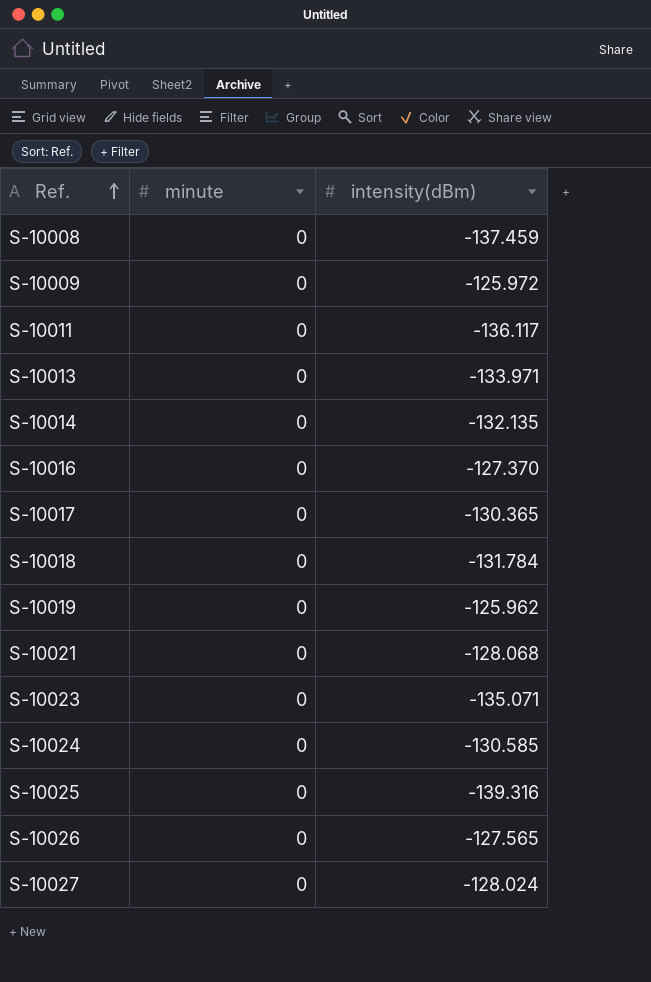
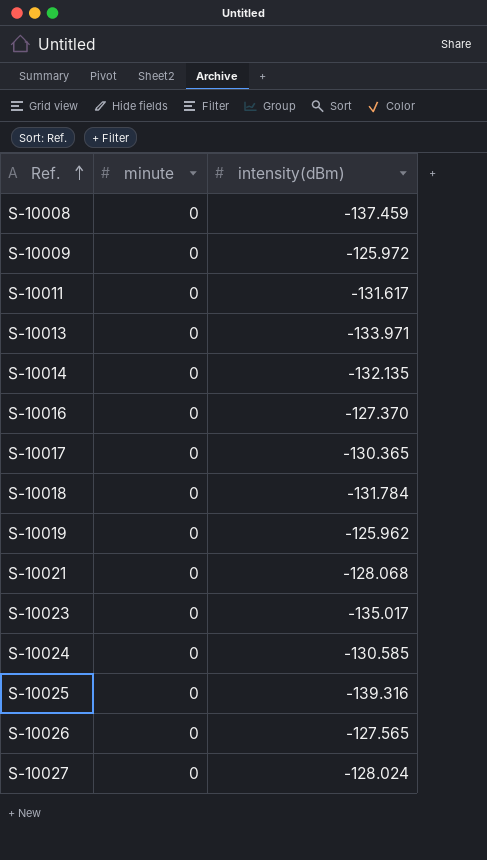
S-10011 | intensity(dBm): -136.117 -> -131.617
S-10023 | intensity(dBm): -135.071 -> -135.017

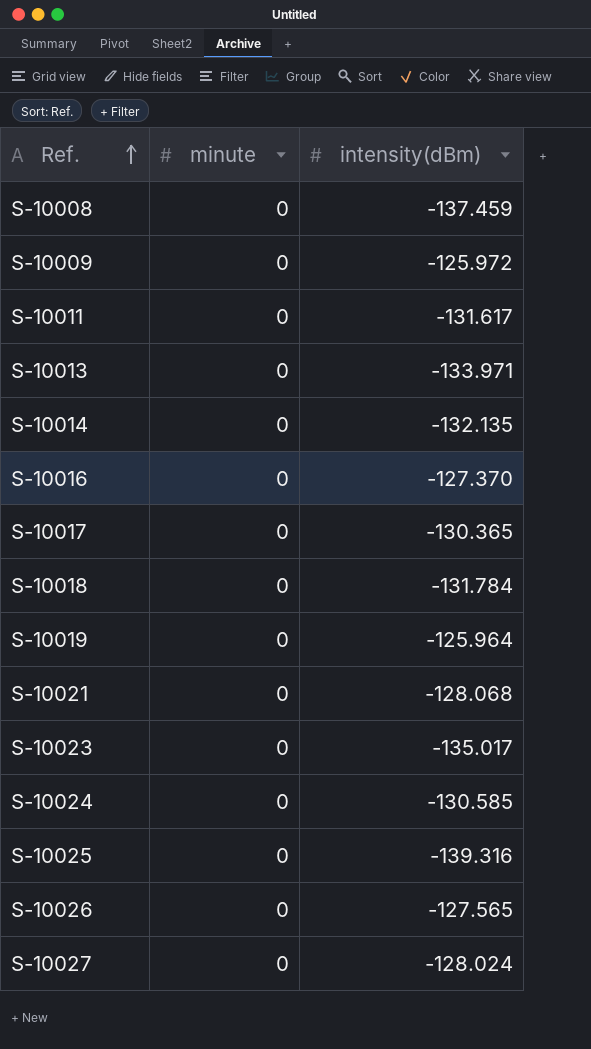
S-10019 | intensity(dBm): -125.962 -> -125.964

